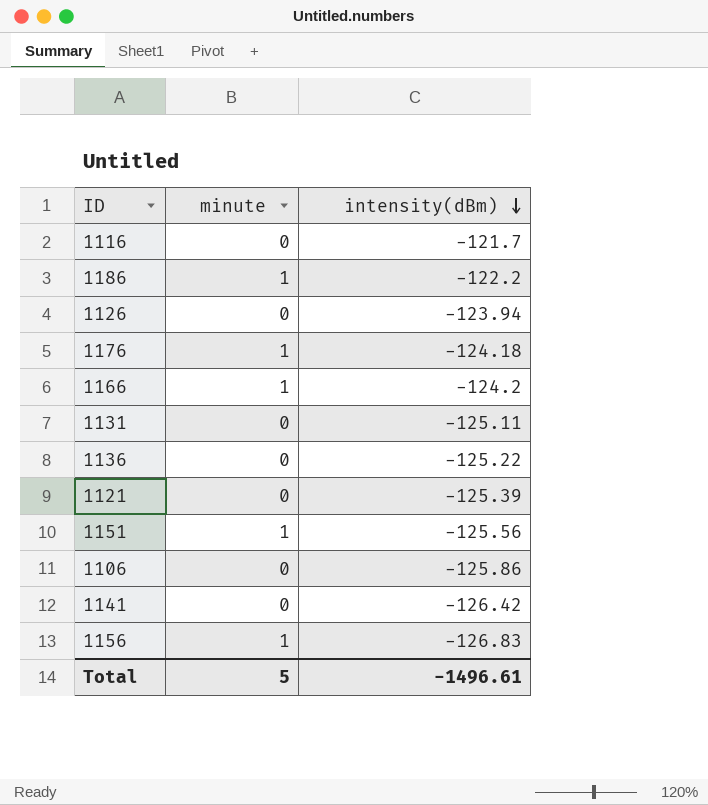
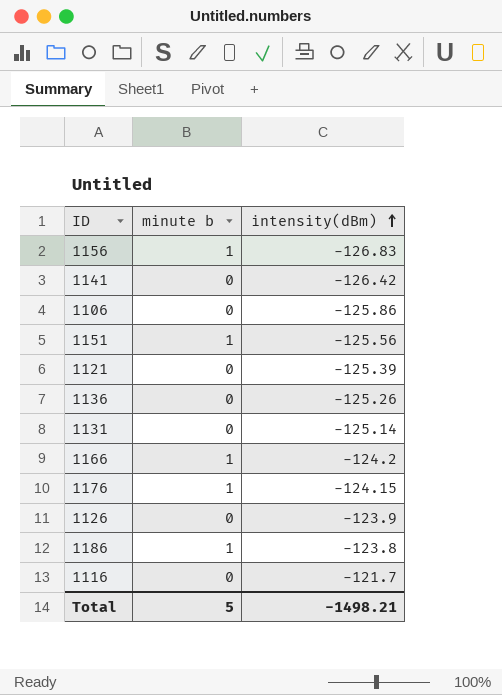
row order: intensity(dBm) descending -> intensity(dBm) ascending
column name: minute -> minute b
1136 | intensity(dBm): -125.22 -> -125.26
1131 | intensity(dBm): -125.11 -> -125.14
1176 | intensity(dBm): -124.18 -> -124.15
1126 | intensity(dBm): -123.94 -> -123.9
1186 | intensity(dBm): -122.2 -> -123.8
Total | intensity(dBm): -1496.61 -> -1498.21

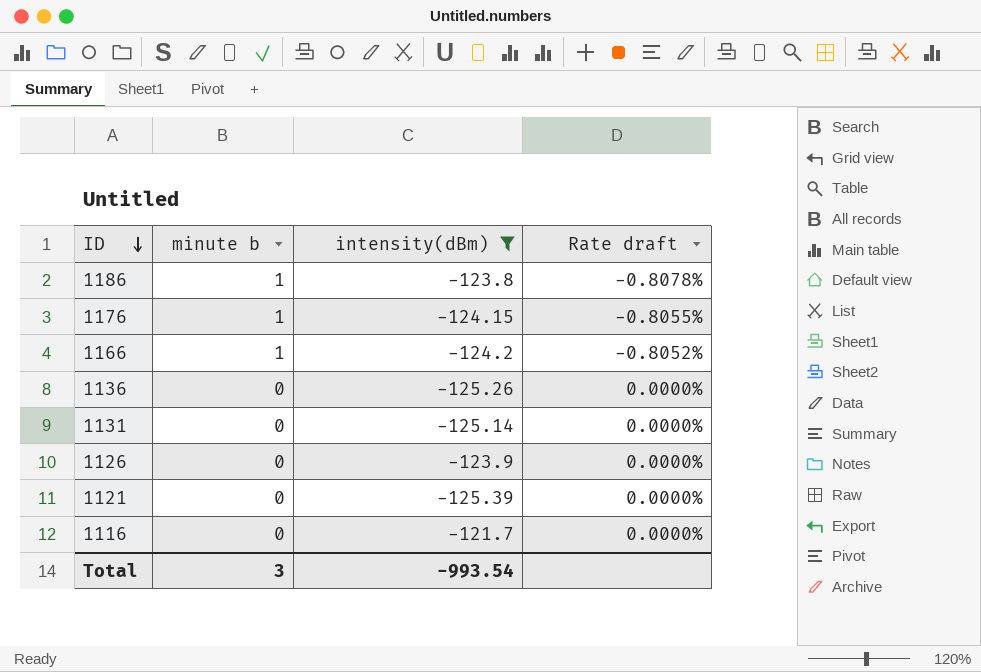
filter: none -> intensity(dBm) >= -125.39
row order: intensity(dBm) ascending -> ID descending
column Rate draft | formula: none -> [minute b] / [intensity(dBm)]
Total | minute b: 5 -> 3
Total | intensity(dBm): -1498.21 -> -993.54

